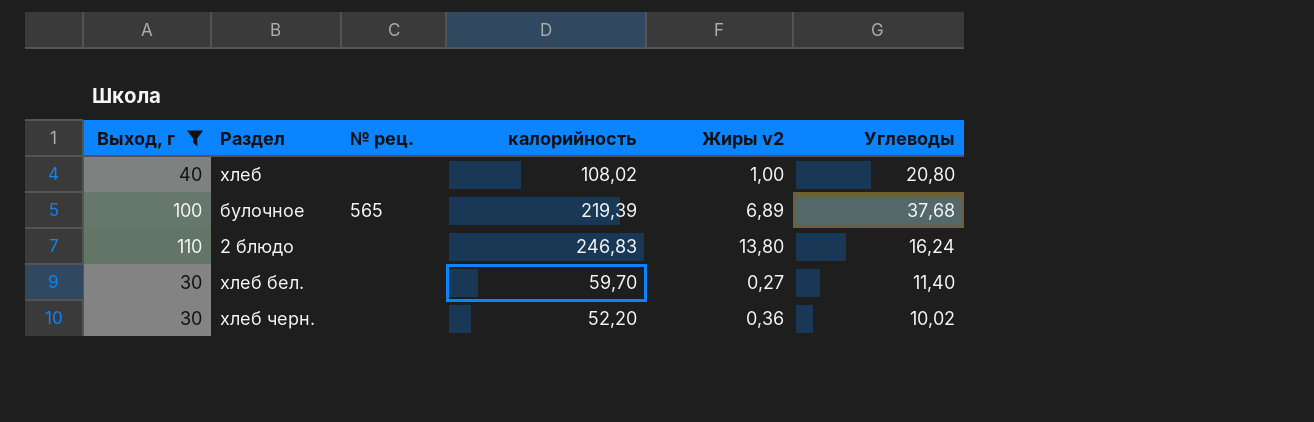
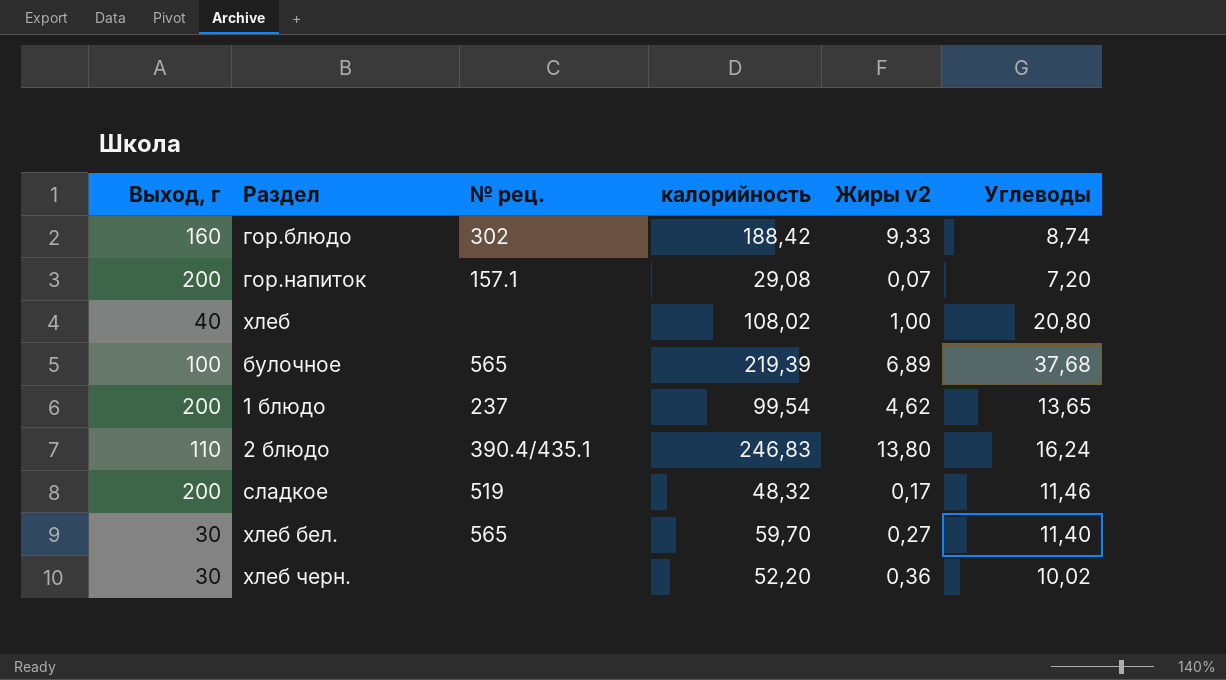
filter: Выход, г <= 110 -> none
2 блюдо | № рец.: none -> 390.4/435.1
хлеб бел. | № рец.: none -> 565

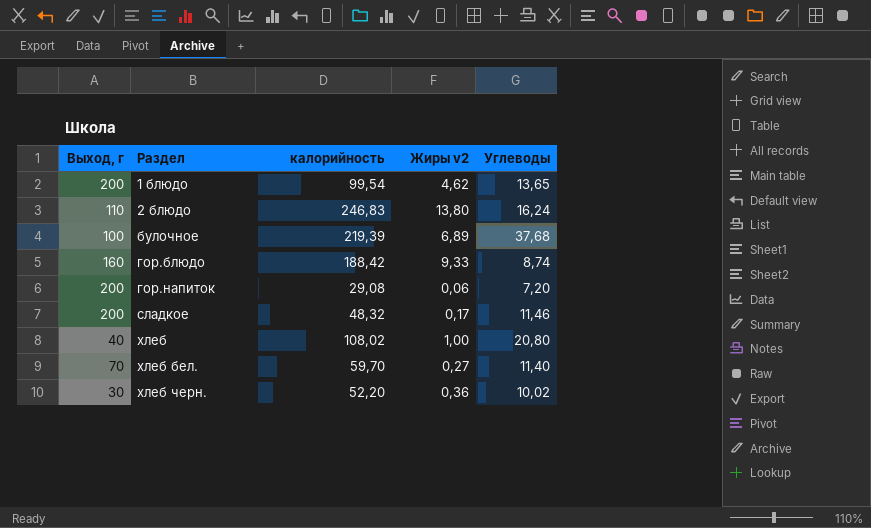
row order: none -> Раздел ascending
column № рец. | position: 3 -> none
гор.напиток | Жиры v2: 0,07 -> 0,06
хлеб бел. | Выход, г: 30 -> 70

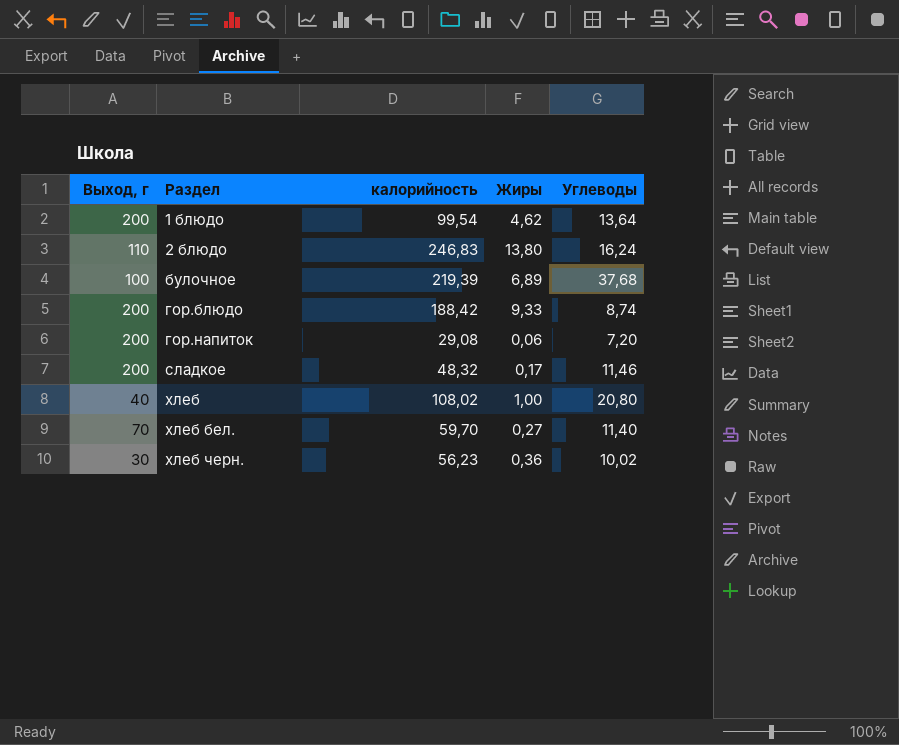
column name: Жиры v2 -> Жиры
1 блюдо | Углеводы: 13,65 -> 13,64
гор.блюдо | Выход, г: 160 -> 200
хлеб черн. | калорийность: 52,20 -> 56,23

